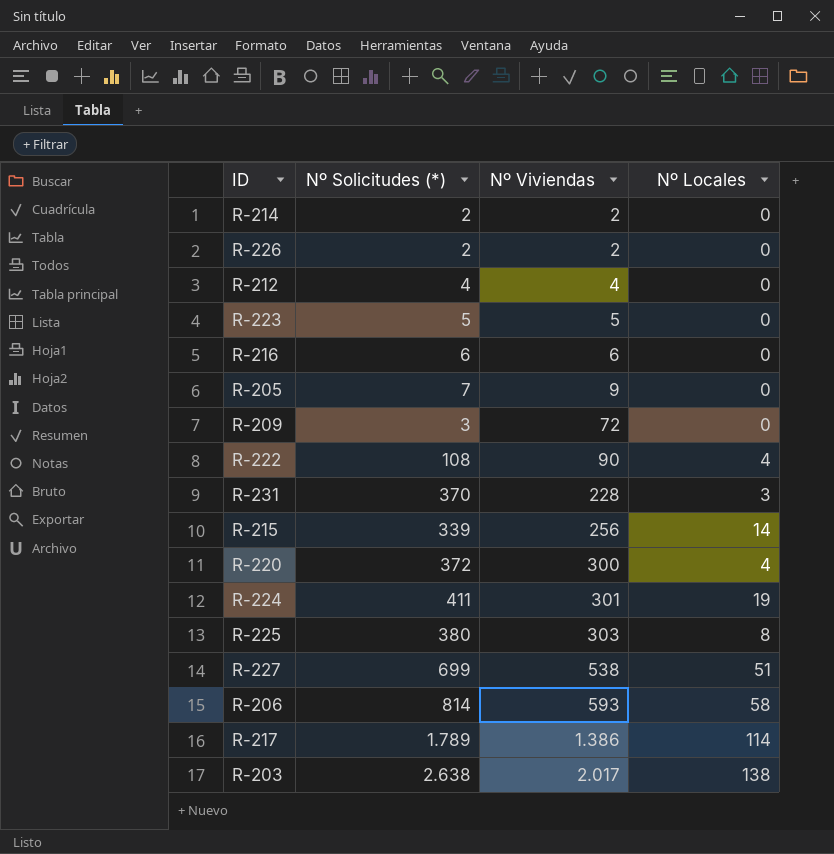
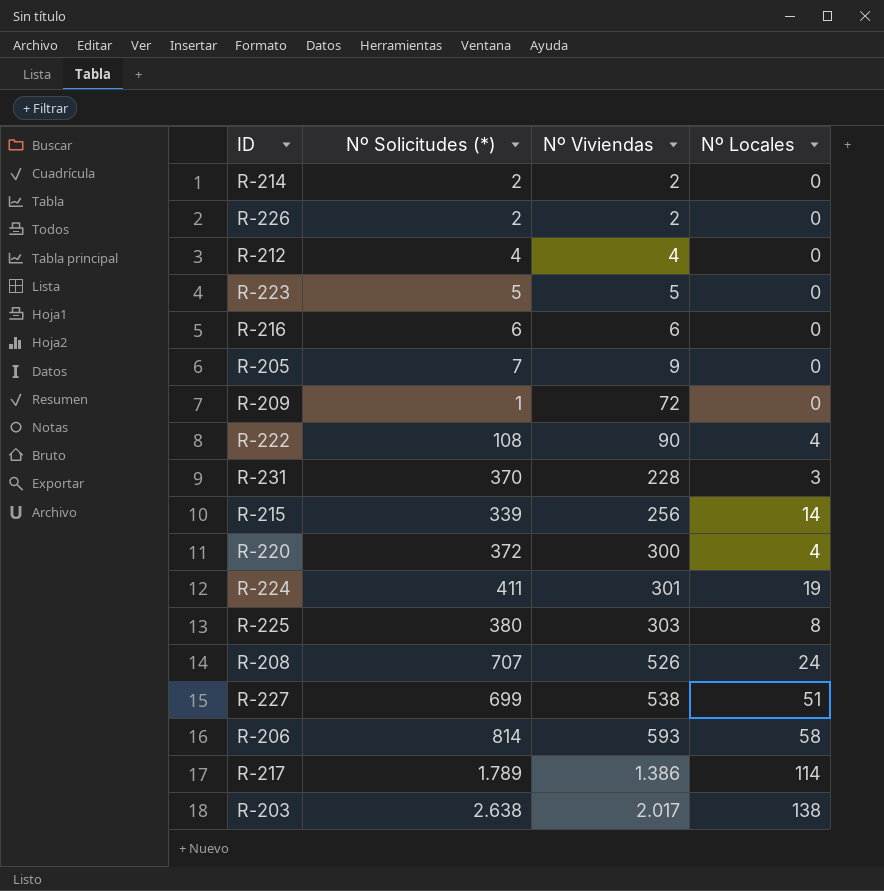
R-209 | Nº Solicitudes (*): 3 -> 1
row R-208: none -> 707 | 526 | 24

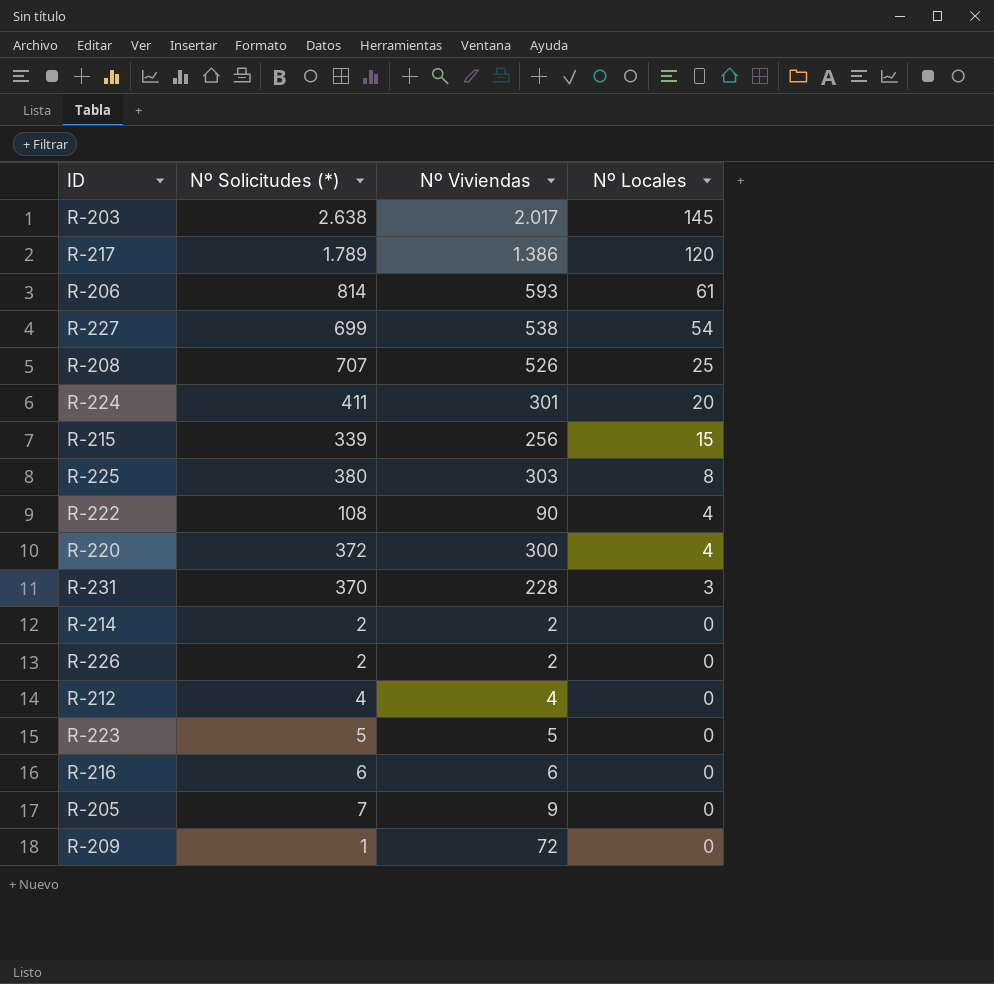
row order: Nº Viviendas ascending -> Nº Locales descending
R-203 | Nº Locales: 138 -> 145
R-217 | Nº Locales: 114 -> 120
R-206 | Nº Locales: 58 -> 61
R-227 | Nº Locales: 51 -> 54
R-208 | Nº Locales: 24 -> 25
R-224 | Nº Locales: 19 -> 20
R-215 | Nº Locales: 14 -> 15

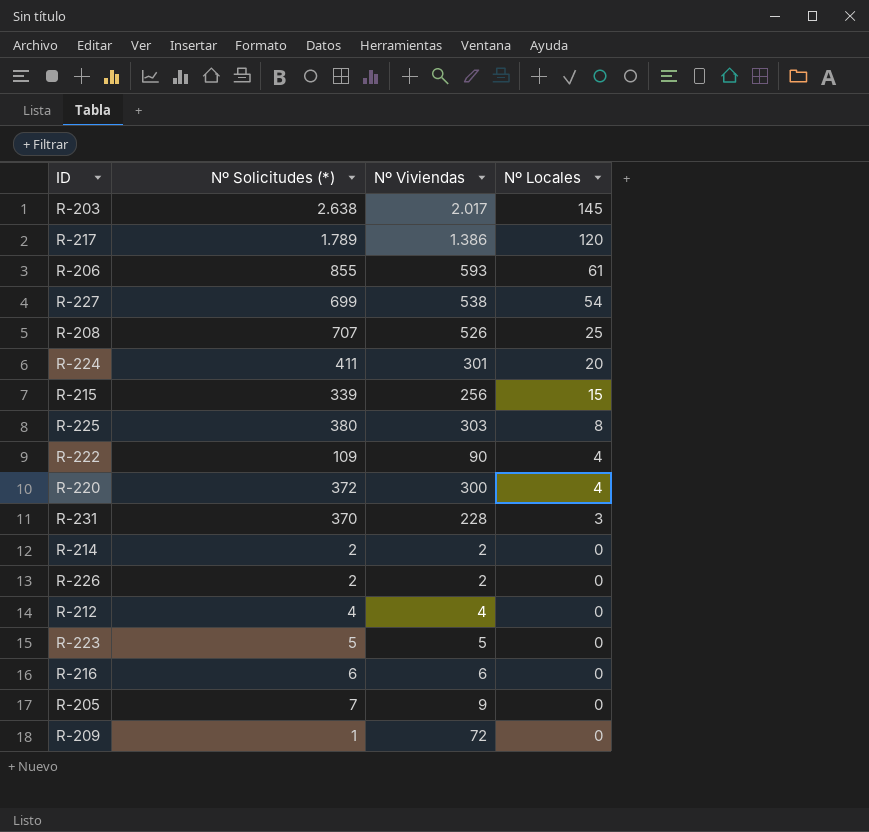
R-206 | Nº Solicitudes (*): 814 -> 855
R-222 | Nº Solicitudes (*): 108 -> 109

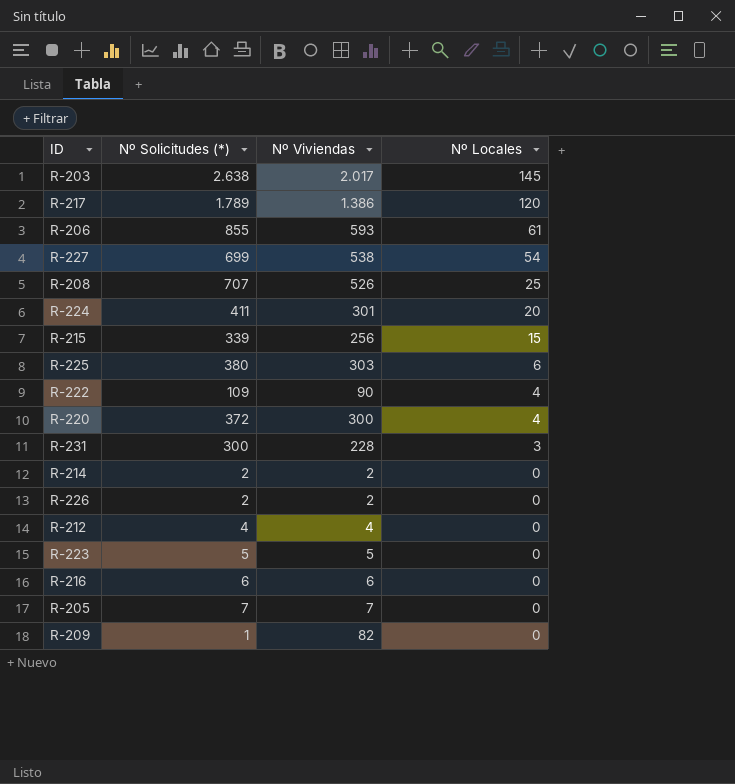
R-225 | Nº Locales: 8 -> 6
R-231 | Nº Solicitudes (*): 370 -> 300
R-205 | Nº Viviendas: 9 -> 7
R-209 | Nº Viviendas: 72 -> 82

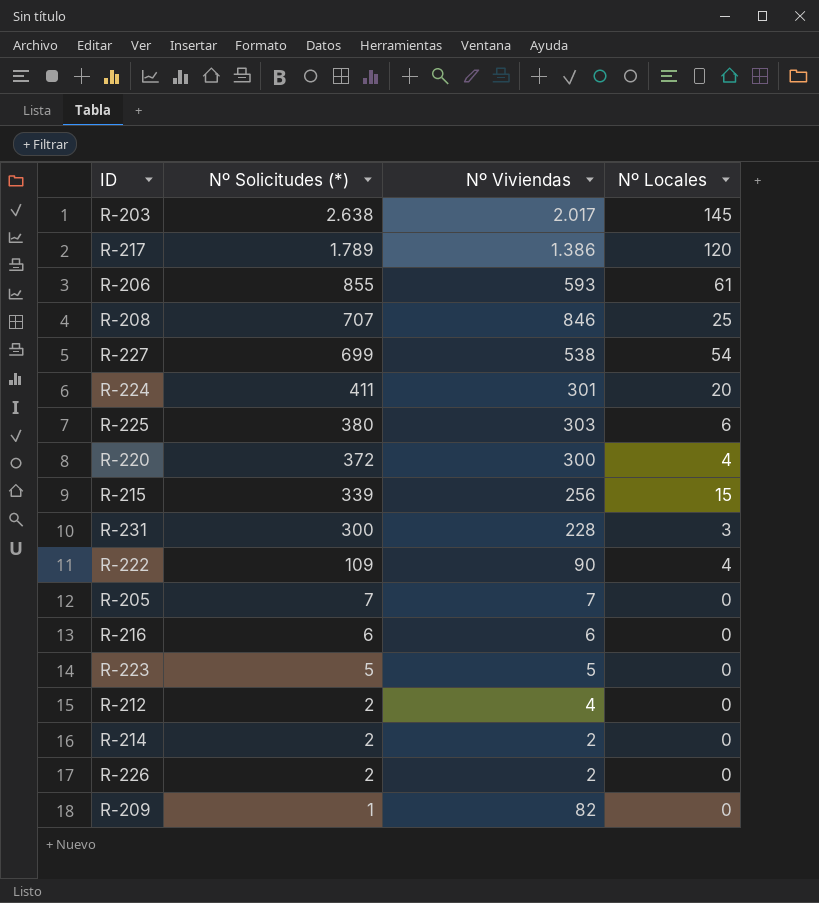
row order: Nº Locales descending -> Nº Solicitudes (*) descending
R-208 | Nº Viviendas: 526 -> 846
R-212 | Nº Solicitudes (*): 4 -> 2

